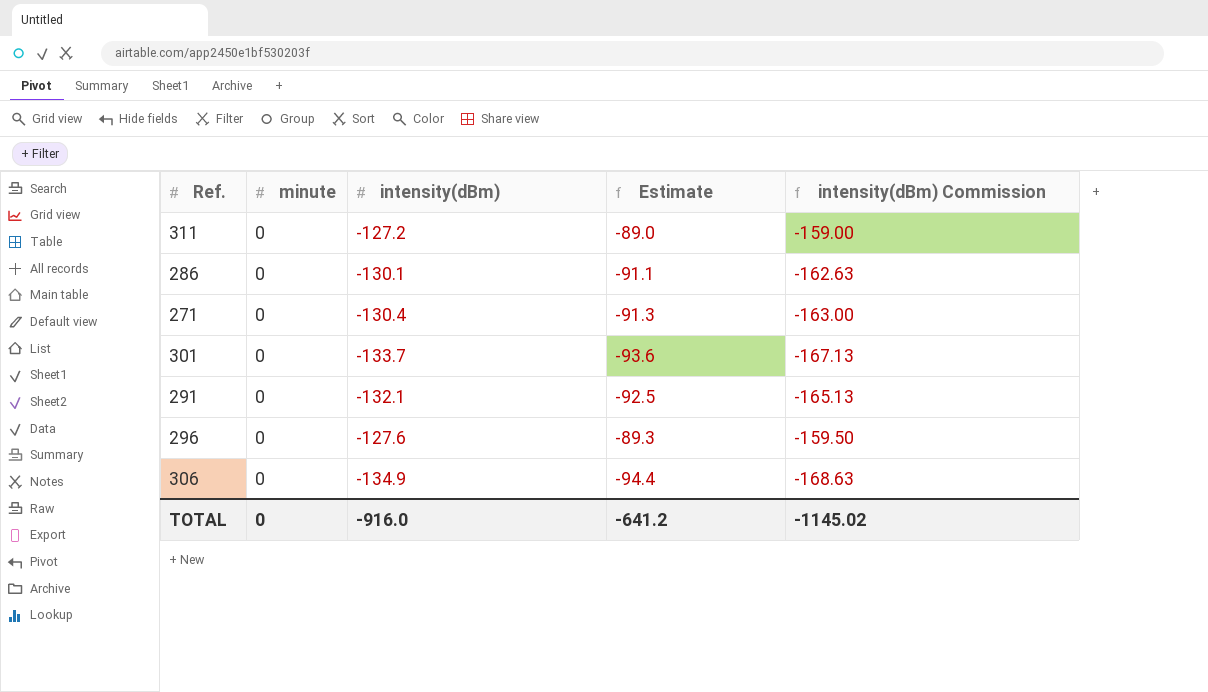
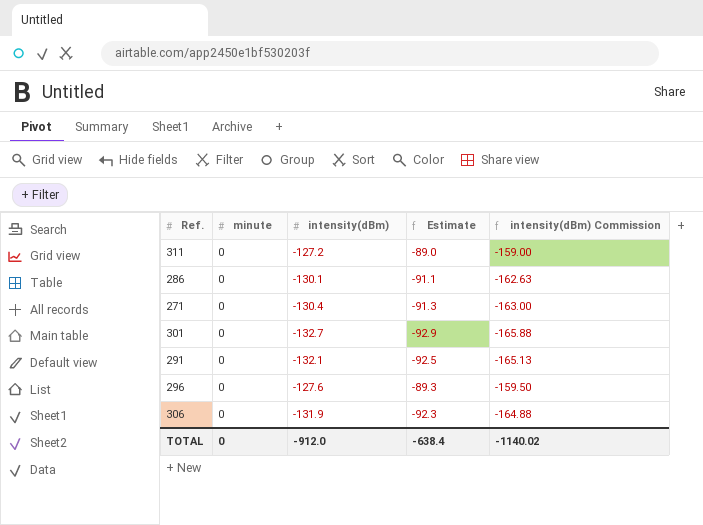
301 | intensity(dBm): -133.7 -> -132.7
301 | Estimate: -93.6 -> -92.9
301 | intensity(dBm) Commission: -167.13 -> -165.88
306 | intensity(dBm): -134.9 -> -131.9
306 | Estimate: -94.4 -> -92.3
306 | intensity(dBm) Commission: -168.63 -> -164.88
TOTAL | intensity(dBm): -916.0 -> -912.0
TOTAL | Estimate: -641.2 -> -638.4
TOTAL | intensity(dBm) Commission: -1145.02 -> -1140.02

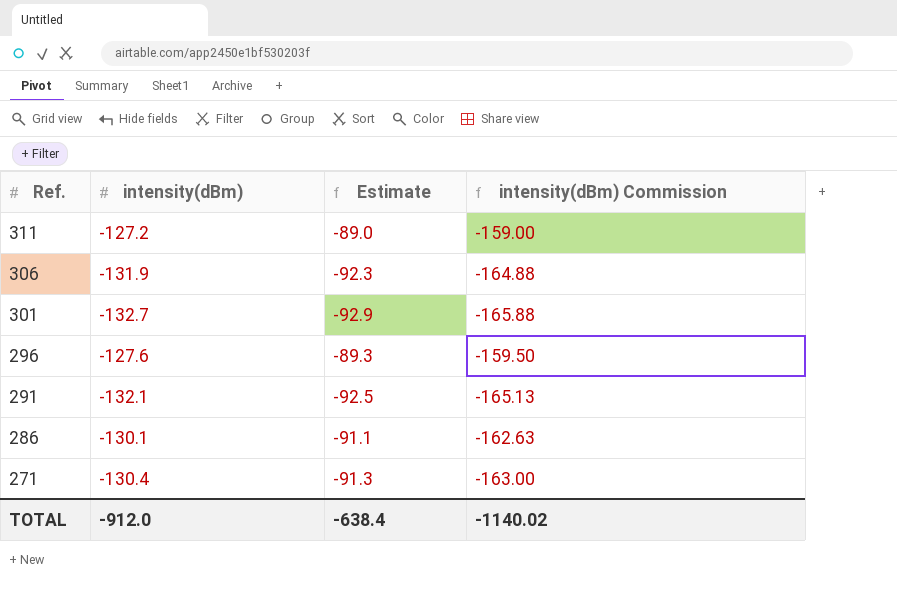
row order: none -> Ref. descending
column minute | position: 2 -> none

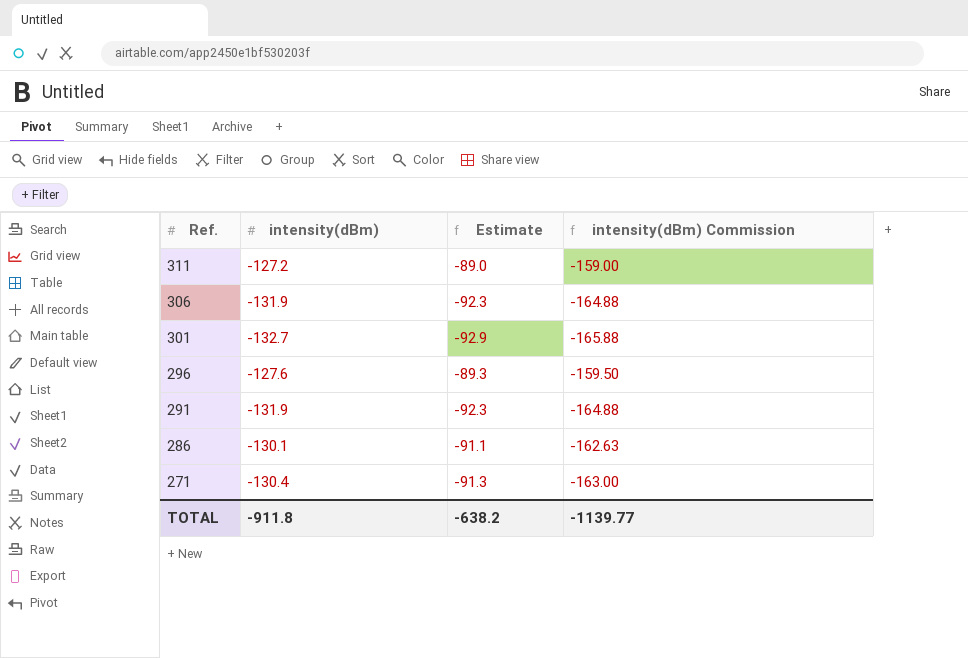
291 | intensity(dBm): -132.1 -> -131.9
291 | Estimate: -92.5 -> -92.3
291 | intensity(dBm) Commission: -165.13 -> -164.88
TOTAL | intensity(dBm): -912.0 -> -911.8
TOTAL | Estimate: -638.4 -> -638.2
TOTAL | intensity(dBm) Commission: -1140.02 -> -1139.77

